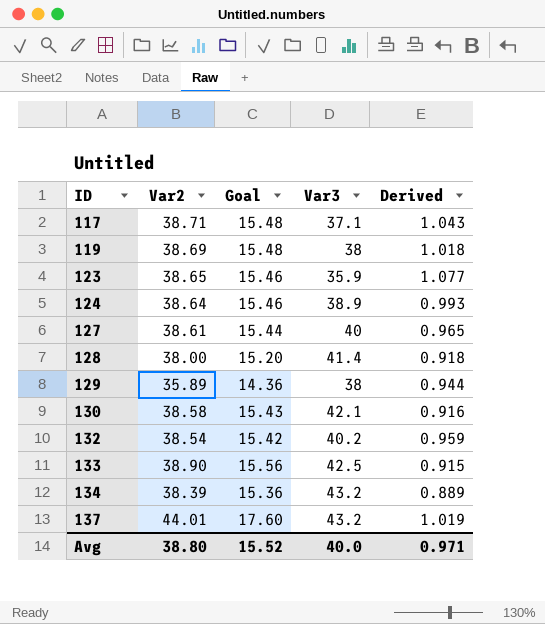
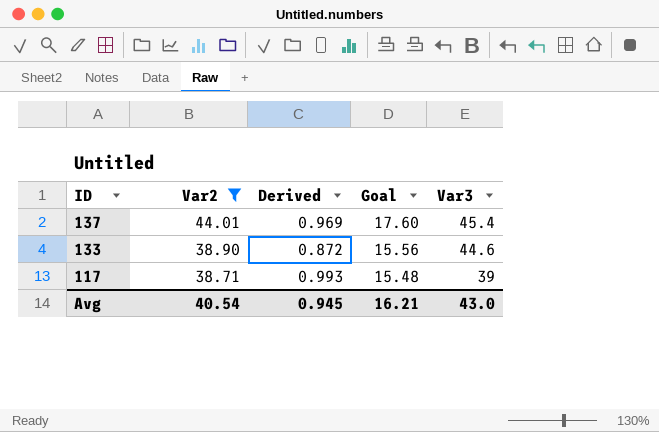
filter: none -> Var2 >= 38.71
row order: ID ascending -> ID descending
column Derived | position: 5 -> 3
137 | Derived: 1.019 -> 0.969
137 | Var3: 43.2 -> 45.4
133 | Derived: 0.915 -> 0.872
133 | Var3: 42.5 -> 44.6
117 | Derived: 1.043 -> 0.993
117 | Var3: 37.1 -> 39
Avg | Var2: 38.80 -> 40.54
Avg | Derived: 0.971 -> 0.945
Avg | Goal: 15.52 -> 16.21
Avg | Var3: 40.0 -> 43.0

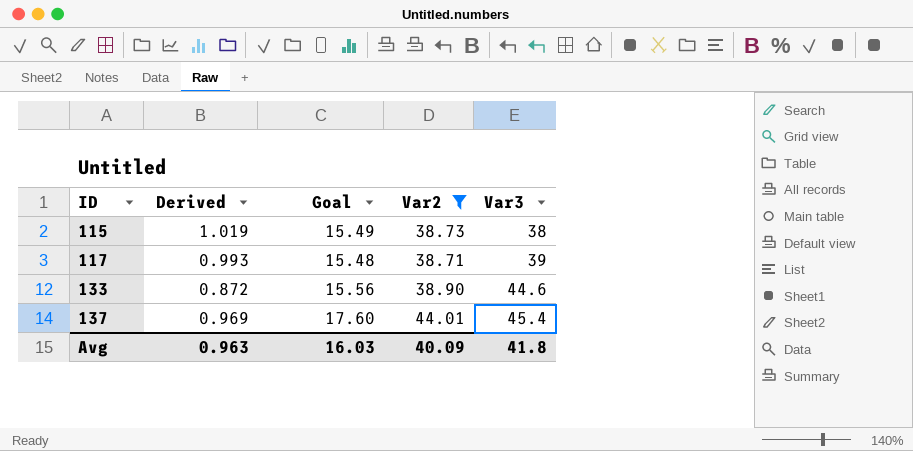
row order: ID descending -> ID ascending
column Var2 | position: 2 -> 4
row 115: none -> 1.019 | 15.49 | 38.73 | 38
Avg | Derived: 0.945 -> 0.963
Avg | Goal: 16.21 -> 16.03
Avg | Var2: 40.54 -> 40.09
Avg | Var3: 43.0 -> 41.8

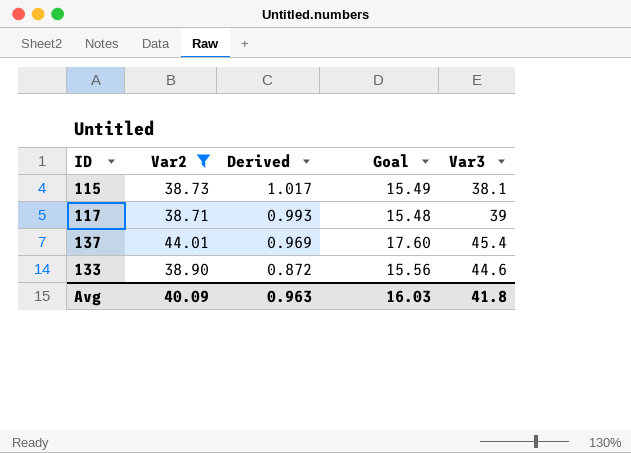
row order: ID ascending -> Derived descending
column Var2 | position: 4 -> 2
115 | Derived: 1.019 -> 1.017
115 | Var3: 38 -> 38.1

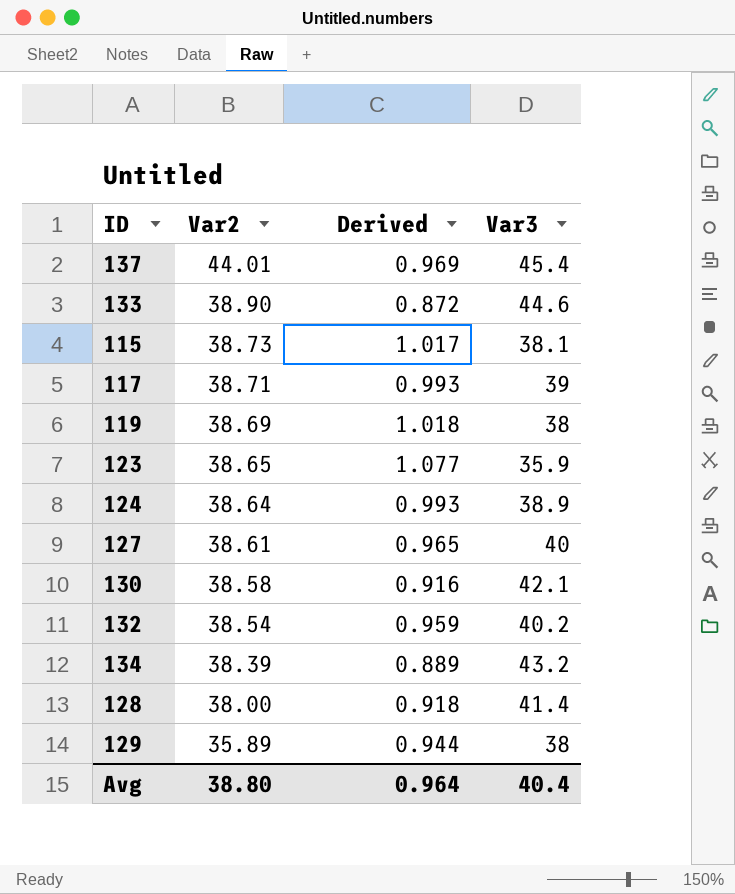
filter: Var2 >= 38.71 -> none
row order: Derived descending -> Var2 descending
column Goal | formula: [Var2] * 0.4 -> none
Avg | Var2: 40.09 -> 38.80
Avg | Derived: 0.963 -> 0.964
Avg | Var3: 41.8 -> 40.4

